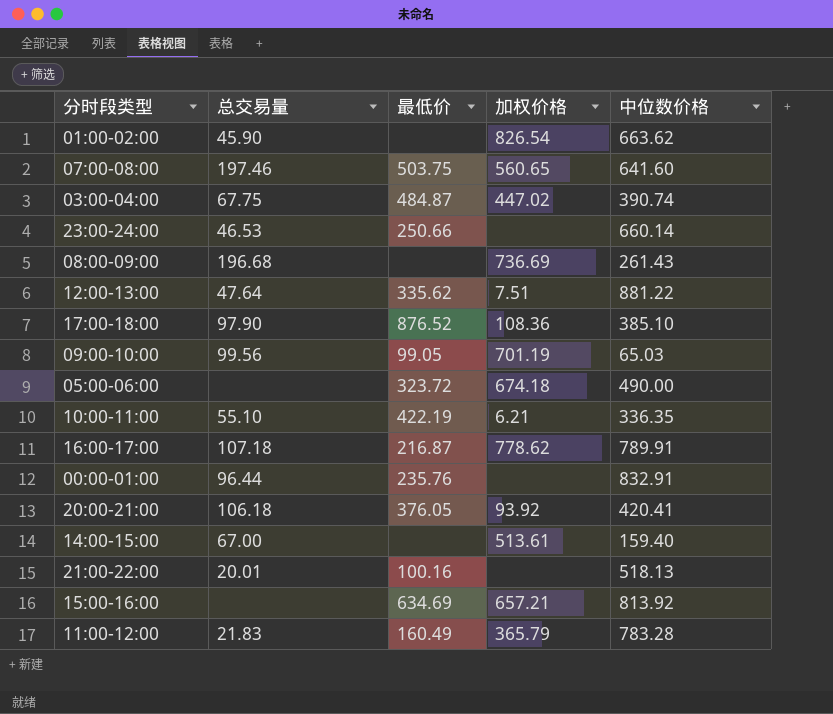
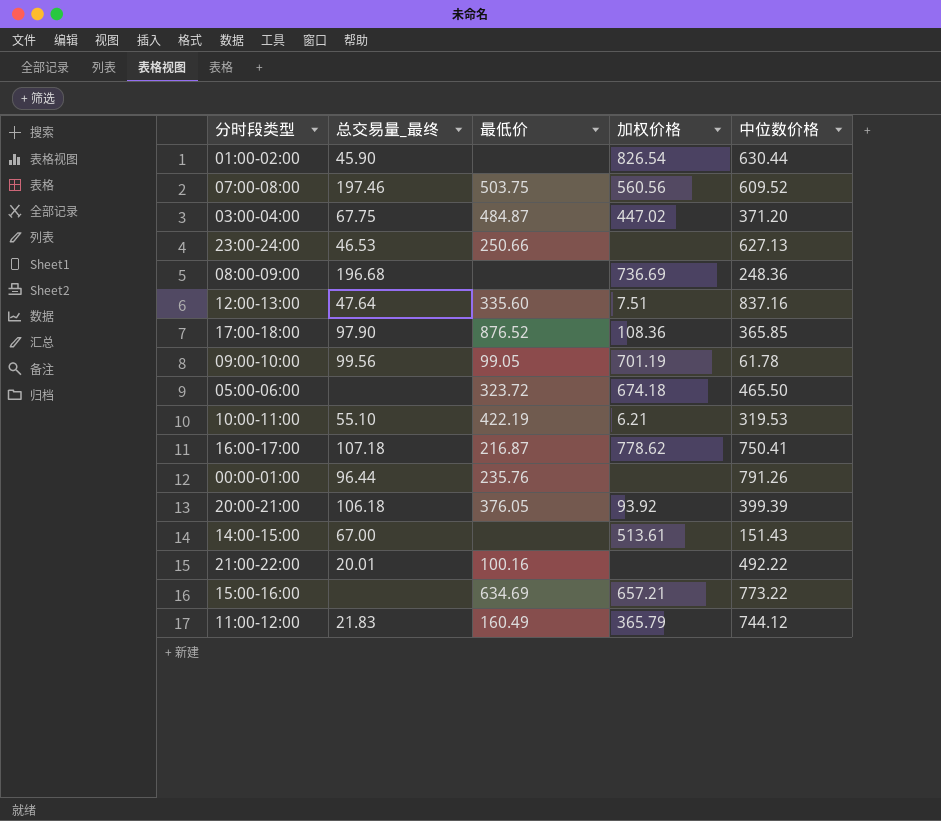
column name: 总交易量 -> 总交易量_最终
01:00-02:00 | 中位数价格: 663.62 -> 630.44
07:00-08:00 | 加权价格: 560.65 -> 560.56
07:00-08:00 | 中位数价格: 641.60 -> 609.52
03:00-04:00 | 中位数价格: 390.74 -> 371.20
23:00-24:00 | 中位数价格: 660.14 -> 627.13
08:00-09:00 | 中位数价格: 261.43 -> 248.36
12:00-13:00 | 最低价: 335.62 -> 335.60
12:00-13:00 | 中位数价格: 881.22 -> 837.16
17:00-18:00 | 中位数价格: 385.10 -> 365.85
09:00-10:00 | 中位数价格: 65.03 -> 61.78
05:00-06:00 | 中位数价格: 490.00 -> 465.50
10:00-11:00 | 中位数价格: 336.35 -> 319.53
16:00-17:00 | 中位数价格: 789.91 -> 750.41
00:00-01:00 | 中位数价格: 832.91 -> 791.26
20:00-21:00 | 中位数价格: 420.41 -> 399.39
14:00-15:00 | 中位数价格: 159.40 -> 151.43
21:00-22:00 | 中位数价格: 518.13 -> 492.22
15:00-16:00 | 中位数价格: 813.92 -> 773.22
11:00-12:00 | 中位数价格: 783.28 -> 744.12

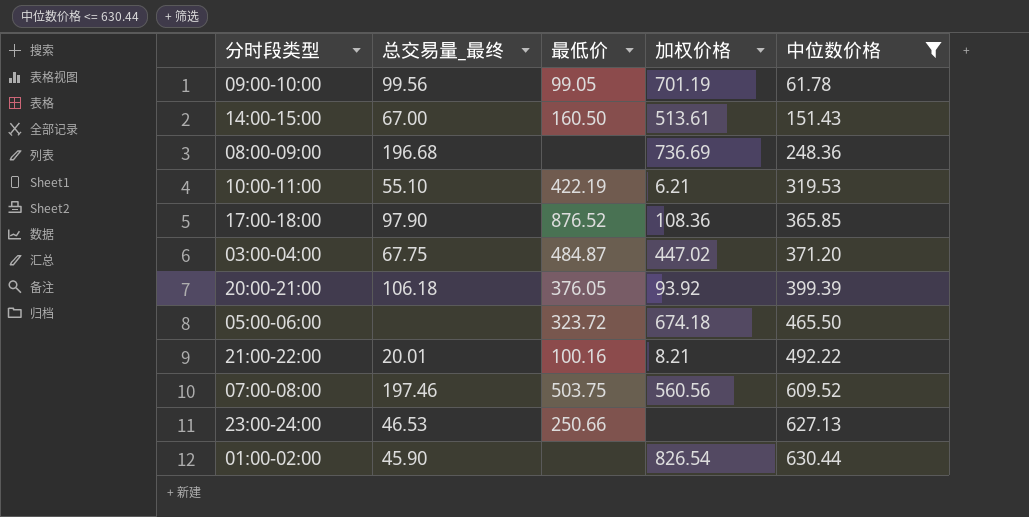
filter: none -> 中位数价格 <= 630.44
row order: none -> 中位数价格 ascending
14:00-15:00 | 最低价: none -> 160.50
21:00-22:00 | 加权价格: none -> 8.21

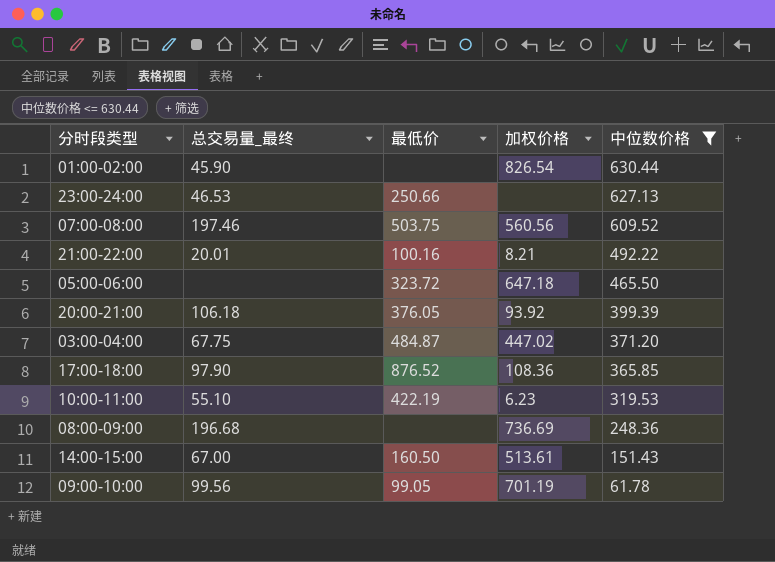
row order: 中位数价格 ascending -> 中位数价格 descending
05:00-06:00 | 加权价格: 674.18 -> 647.18
10:00-11:00 | 加权价格: 6.21 -> 6.23

